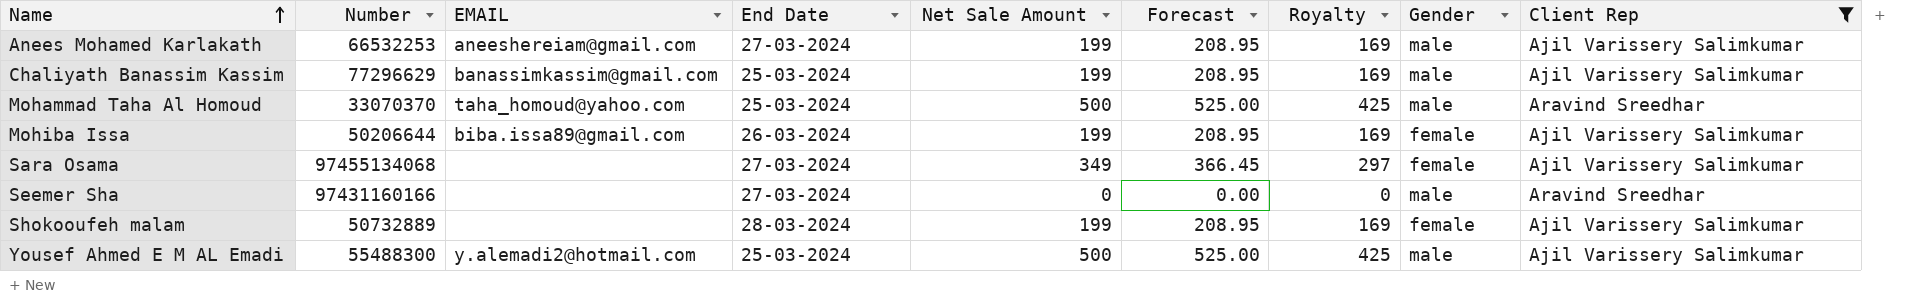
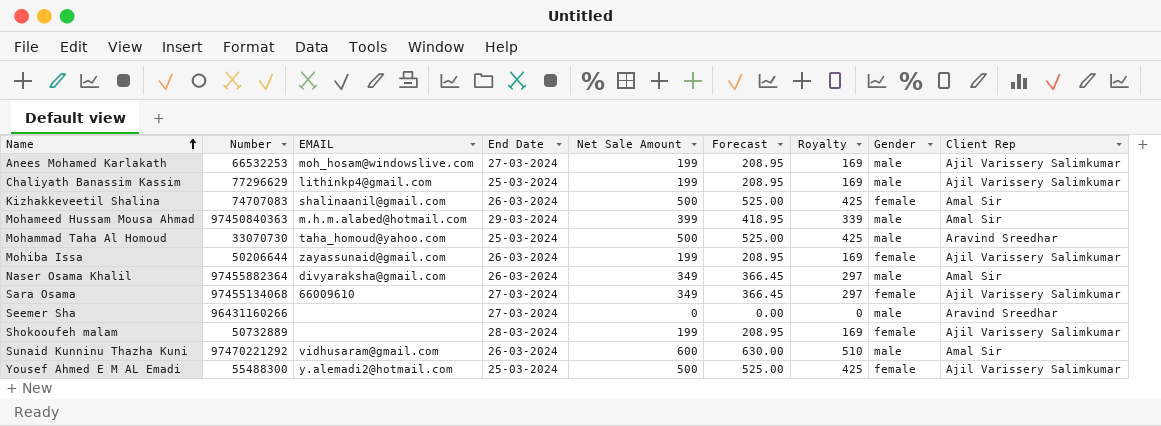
filter: Client Rep != Amal Sir -> none
Anees Mohamed Karlakath | EMAIL: aneeshereiam@gmail.com -> moh_hosam@windowslive.com
Chaliyath Banassim Kassim | EMAIL: banassimkassim@gmail.com -> lithinkp4@gmail.com
Mohammad Taha Al Homoud | Number: 33070370 -> 33070730
Mohiba Issa | EMAIL: biba.issa89@gmail.com -> zayassunaid@gmail.com
Sara Osama | EMAIL: none -> 66009610
Seemer Sha | Number: 97431160166 -> 96431160266
Yousef Ahmed E M AL Emadi | Gender: male -> female

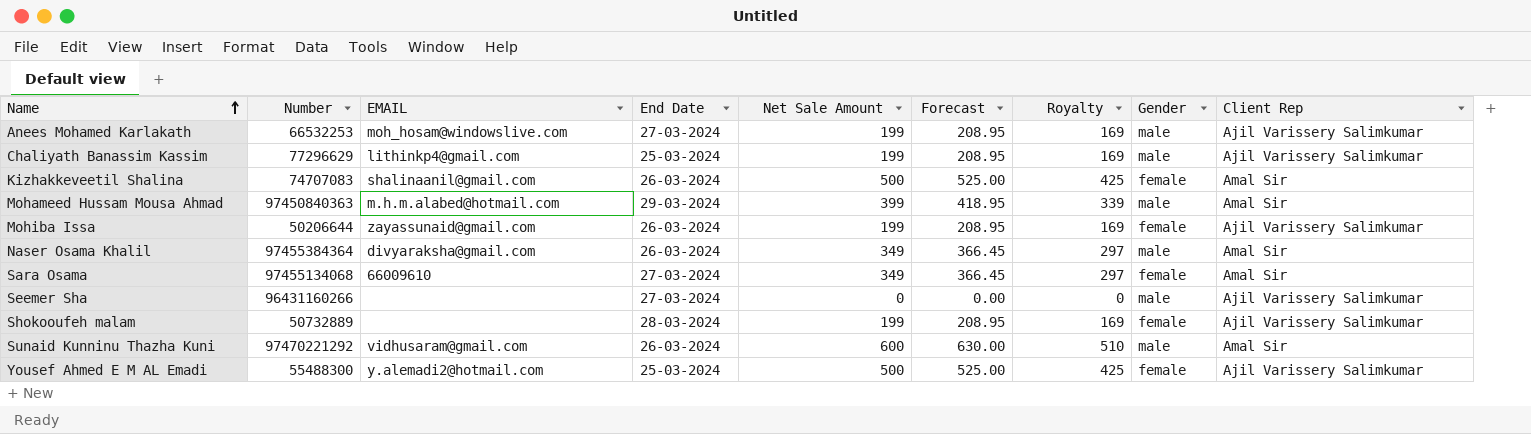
row Mohammad Taha Al Homoud: 33070730 | taha_homoud@yahoo.com | 25-03-2024 | 500 | 525.00 | 425 | male | Aravind Sreedhar -> none
Naser Osama Khalil | Number: 97455882364 -> 97455384364
Sara Osama | Client Rep: Ajil Varissery Salimkumar -> Amal Sir
Seemer Sha | Client Rep: Aravind Sreedhar -> Ajil Varissery Salimkumar

